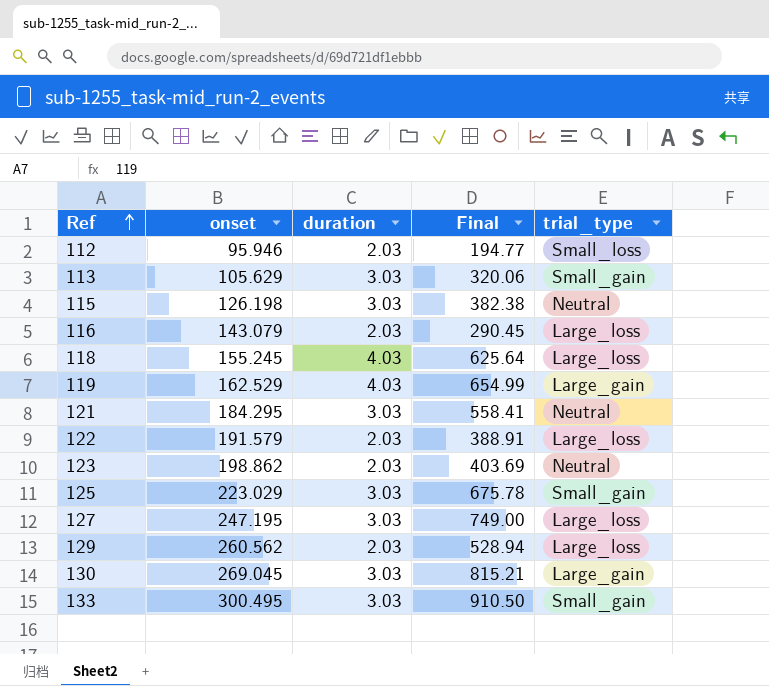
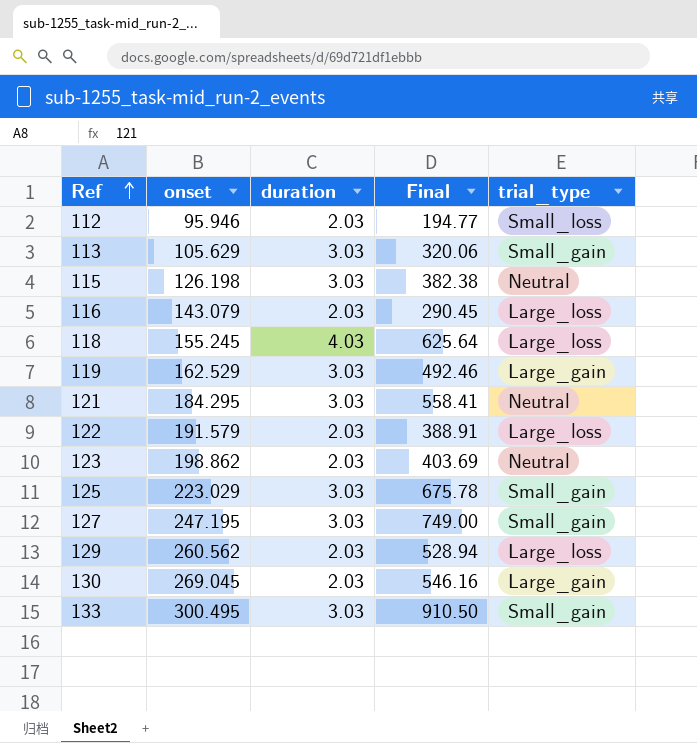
119 | duration: 4.03 -> 3.03
119 | Final: 654.99 -> 492.46
127 | trial_type: Large_loss -> Small_gain
130 | duration: 3.03 -> 2.03
130 | Final: 815.21 -> 546.16

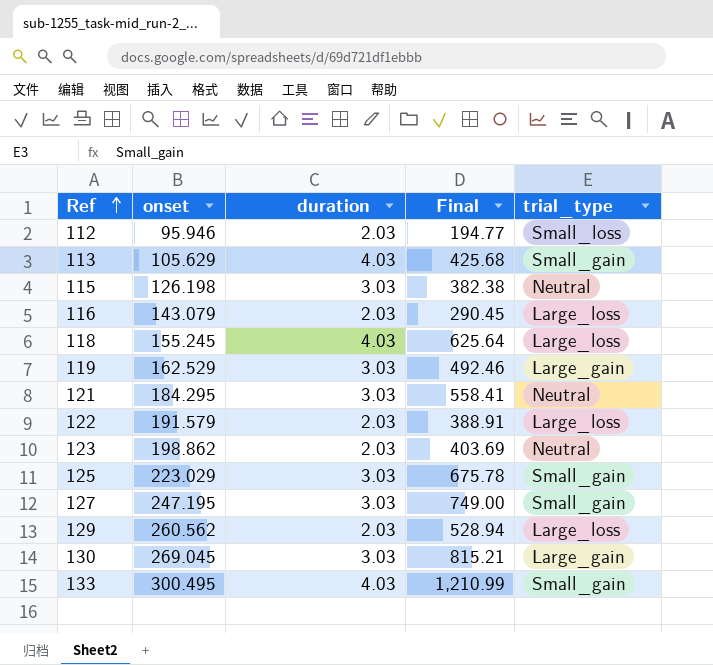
113 | duration: 3.03 -> 4.03
113 | Final: 320.06 -> 425.68
130 | duration: 2.03 -> 3.03
130 | Final: 546.16 -> 815.21
133 | duration: 3.03 -> 4.03
133 | Final: 910.50 -> 1,210.99

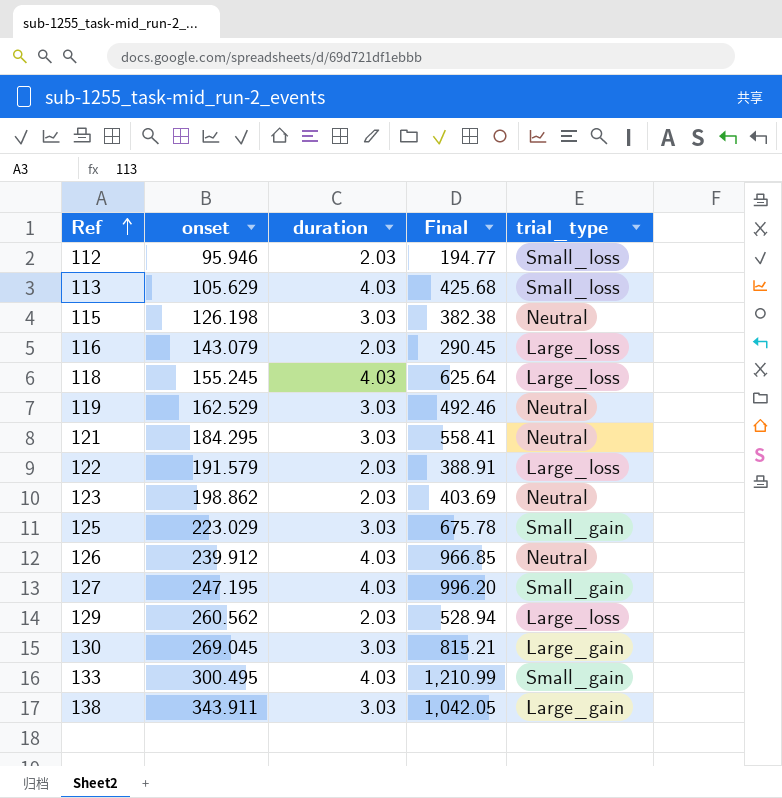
113 | trial_type: Small_gain -> Small_loss
119 | trial_type: Large_gain -> Neutral
row 126: none -> 239.912 | 4.03 | 966.85 | Neutral
127 | duration: 3.03 -> 4.03
127 | Final: 749.00 -> 996.20
row 138: none -> 343.911 | 3.03 | 1,042.05 | Large_gain

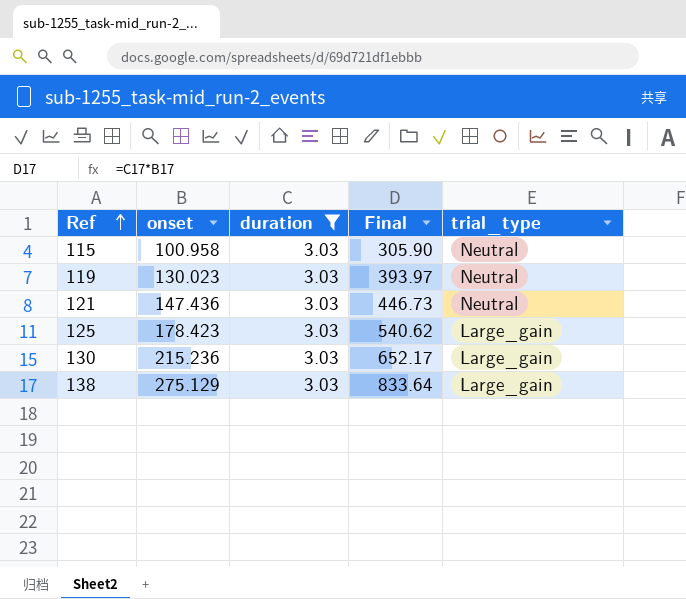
filter: none -> duration = 3.03
115 | onset: 126.198 -> 100.958
115 | Final: 382.38 -> 305.90
119 | onset: 162.529 -> 130.023
119 | Final: 492.46 -> 393.97
121 | onset: 184.295 -> 147.436
121 | Final: 558.41 -> 446.73
125 | onset: 223.029 -> 178.423
125 | Final: 675.78 -> 540.62
125 | trial_type: Small_gain -> Large_gain
130 | onset: 269.045 -> 215.236
130 | Final: 815.21 -> 652.17
138 | onset: 343.911 -> 275.129
138 | Final: 1,042.05 -> 833.64

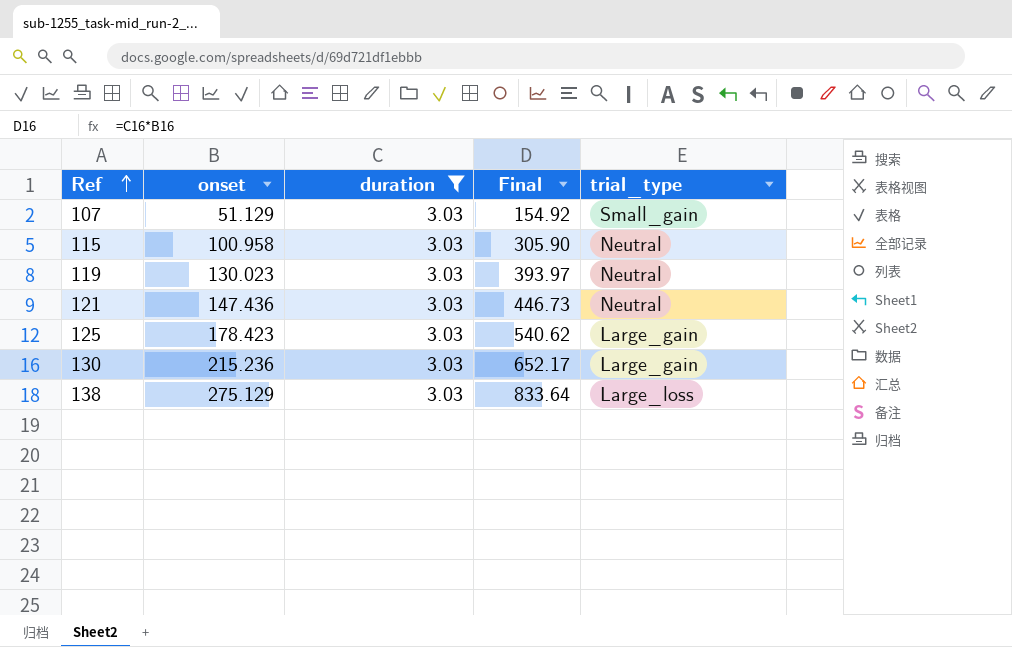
row 107: none -> 51.129 | 3.03 | 154.92 | Small_gain
138 | trial_type: Large_gain -> Large_loss

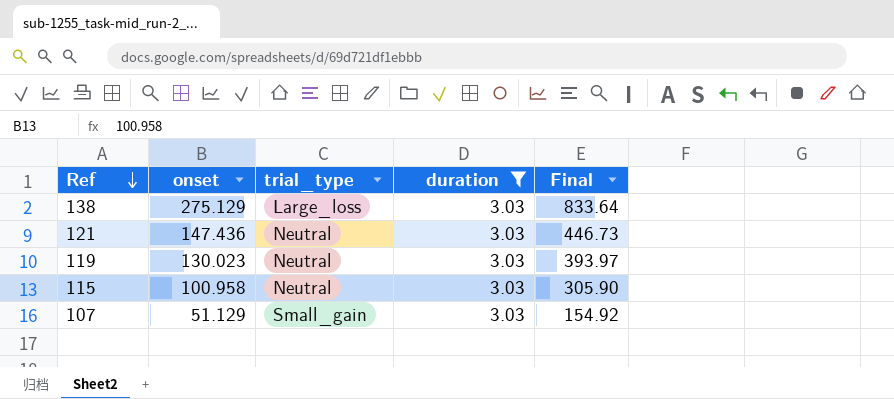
row order: Ref ascending -> Ref descending
column trial_type | position: 5 -> 3
row 125: 178.423 | 3.03 | 540.62 | Large_gain -> none
row 130: 215.236 | 3.03 | 652.17 | Large_gain -> none

